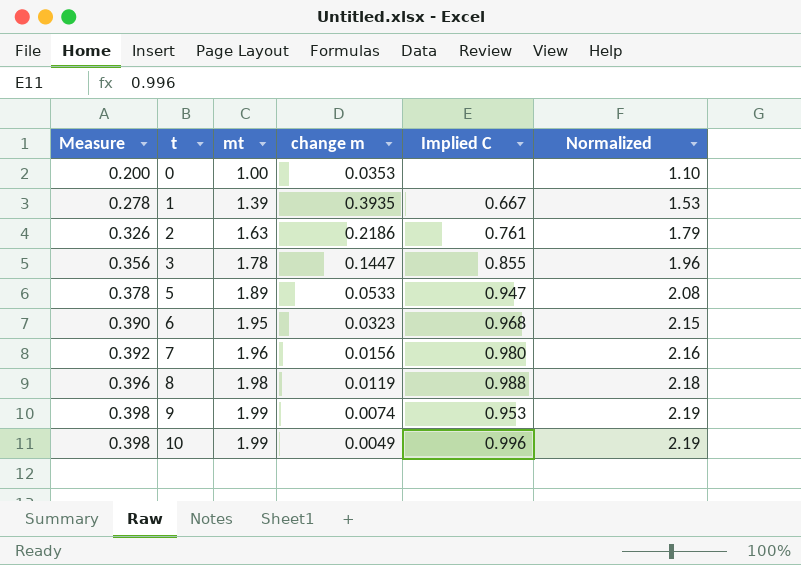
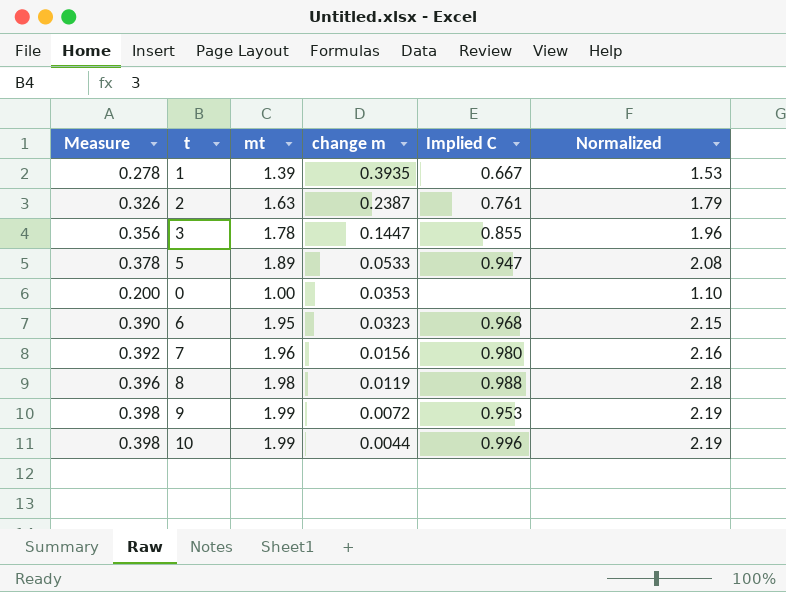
row order: Measure ascending -> change m descending
2 | change m: 0.2186 -> 0.2387
9 | change m: 0.0074 -> 0.0072
10 | change m: 0.0049 -> 0.0044

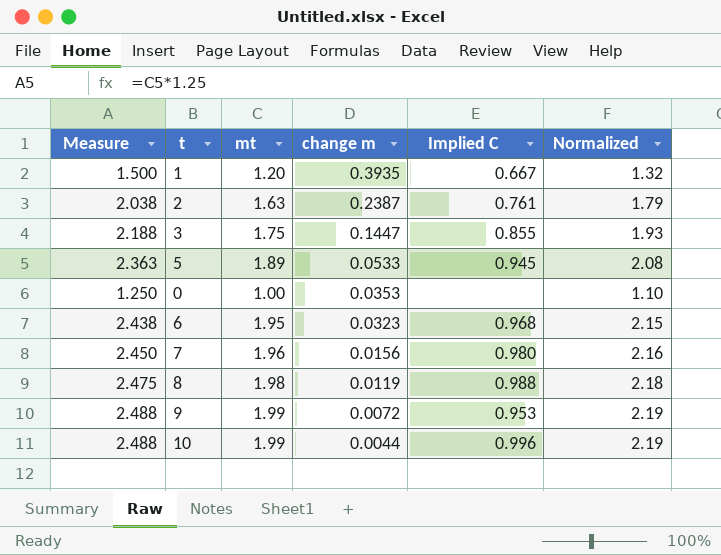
column Measure | formula: [mt] * 0.2 -> [mt] * 1.25
1 | mt: 1.39 -> 1.20
1 | Normalized: 1.53 -> 1.32
3 | mt: 1.78 -> 1.75
3 | Normalized: 1.96 -> 1.93
5 | Implied C: 0.947 -> 0.945

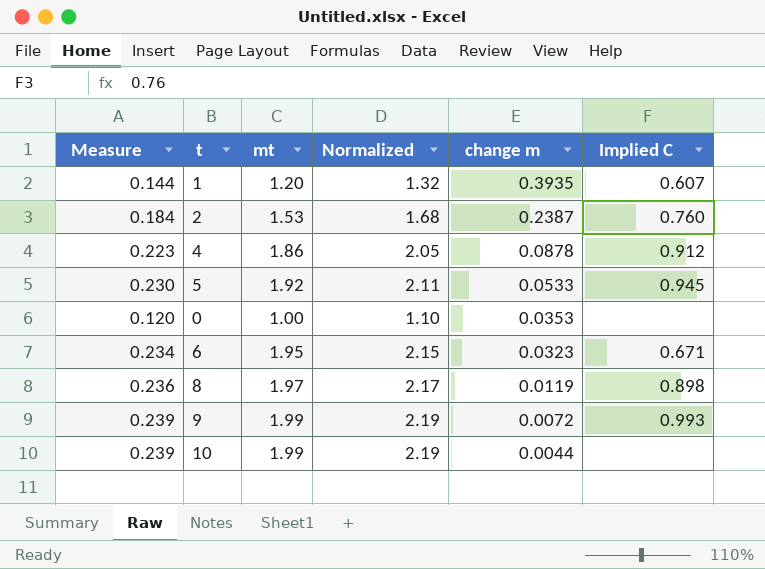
column Measure | formula: [mt] * 1.25 -> [mt] * 0.12
column Normalized | position: 6 -> 4
row 3: 2.188 | 1.75 | 0.1447 | 0.855 | 1.93 -> none
row 7: 2.450 | 1.96 | 0.0156 | 0.980 | 2.16 -> none
1 | Implied C: 0.667 -> 0.607
2 | mt: 1.63 -> 1.53
2 | Normalized: 1.79 -> 1.68
2 | Implied C: 0.761 -> 0.760
row 4: none -> 0.223 | 1.86 | 2.05 | 0.0878 | 0.912
5 | mt: 1.89 -> 1.92
5 | Normalized: 2.08 -> 2.11
6 | Implied C: 0.968 -> 0.671
8 | mt: 1.98 -> 1.97
8 | Normalized: 2.18 -> 2.17
8 | Implied C: 0.988 -> 0.898
9 | Implied C: 0.953 -> 0.993
10 | Implied C: 0.996 -> none

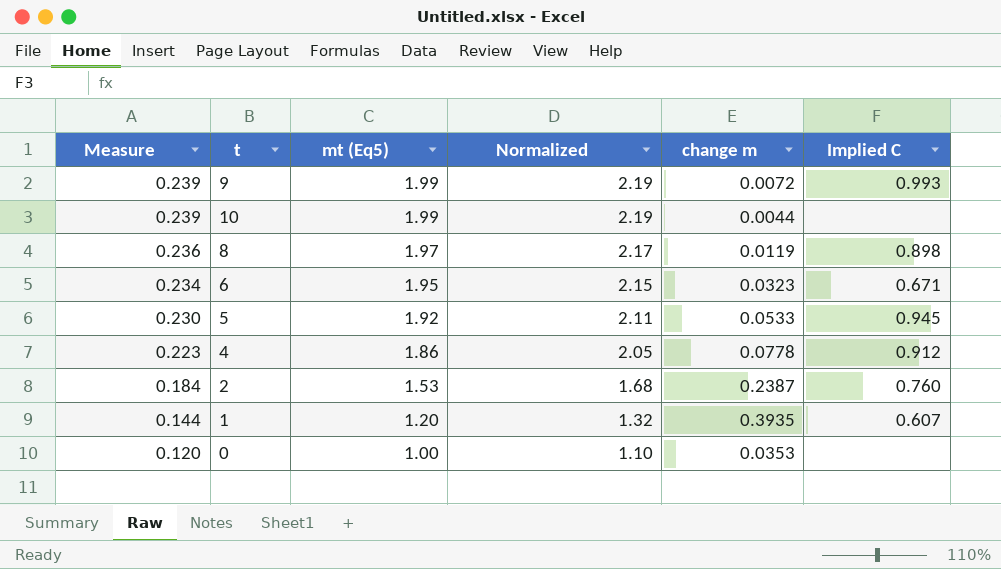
row order: change m descending -> Measure descending
column name: mt -> mt (Eq5)
4 | change m: 0.0878 -> 0.0778

